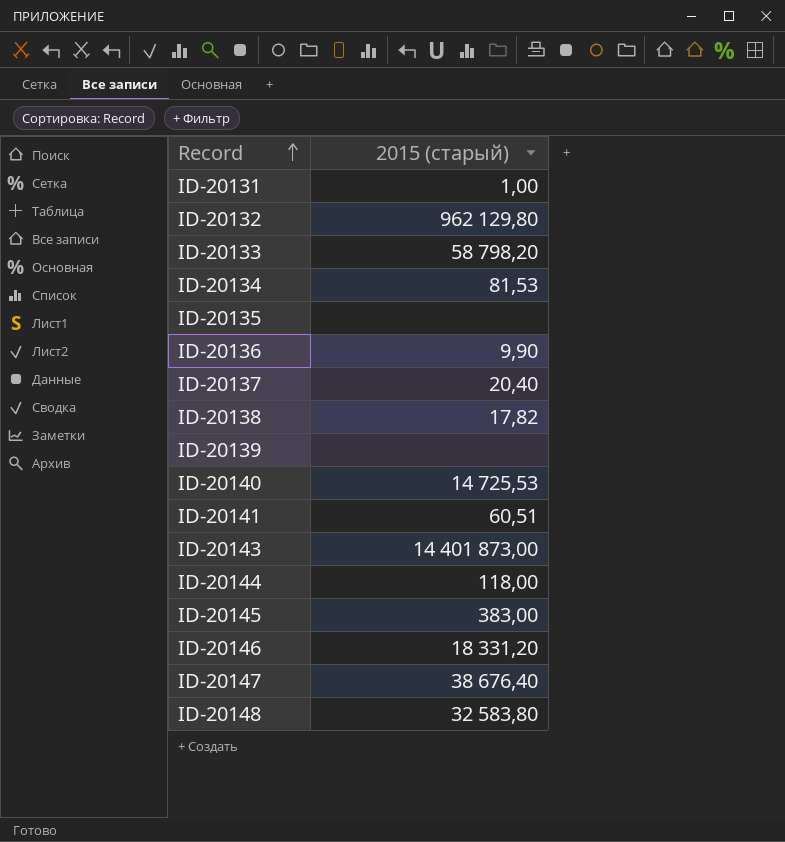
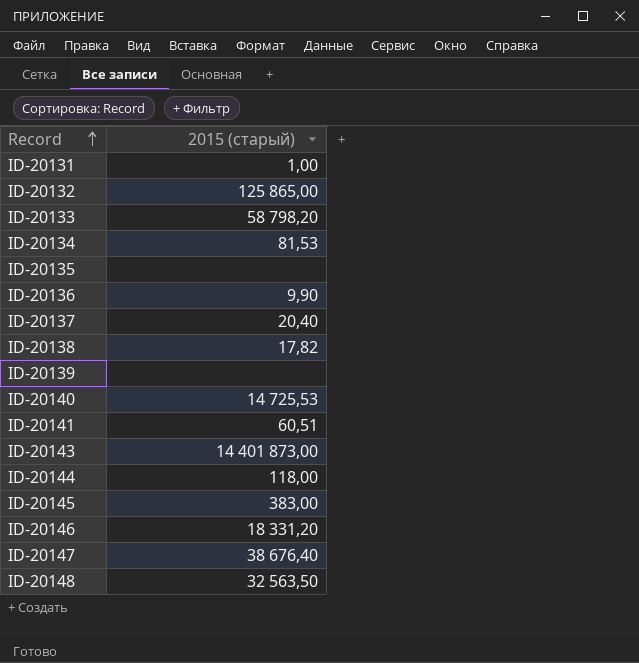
ID-20132 | 2015 (старый): 962 129,80 -> 125 865,00
ID-20148 | 2015 (старый): 32 583,80 -> 32 563,50

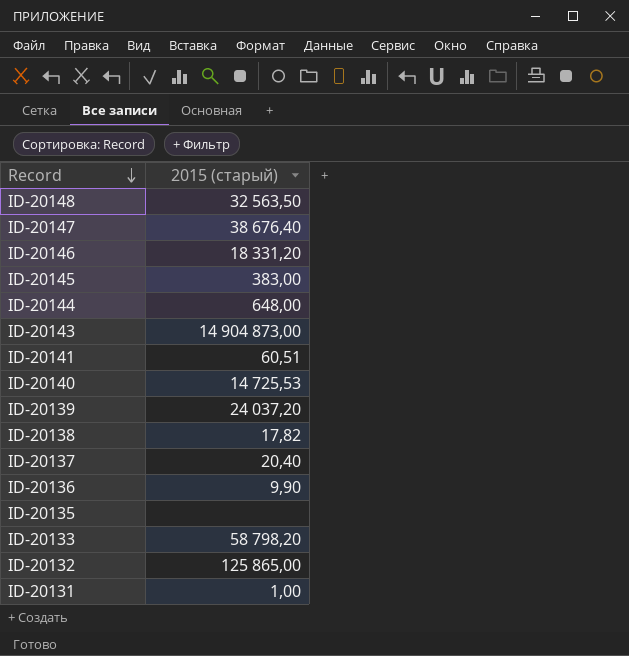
row order: Record ascending -> Record descending
row ID-20134: 81,53 -> none
ID-20144 | 2015 (старый): 118,00 -> 648,00
ID-20143 | 2015 (старый): 14 401 873,00 -> 14 904 873,00
ID-20139 | 2015 (старый): none -> 24 037,20

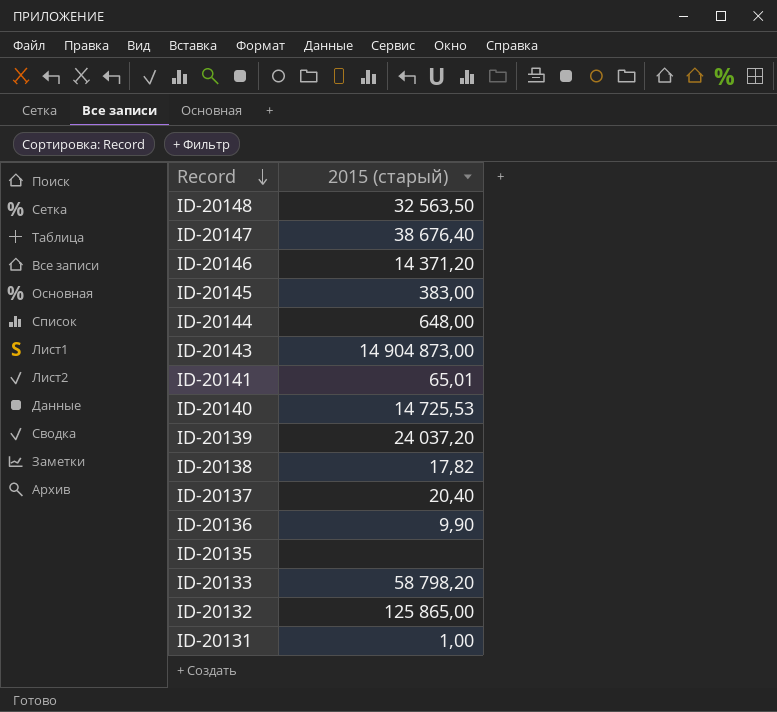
ID-20146 | 2015 (старый): 18 331,20 -> 14 371,20
ID-20141 | 2015 (старый): 60,51 -> 65,01

